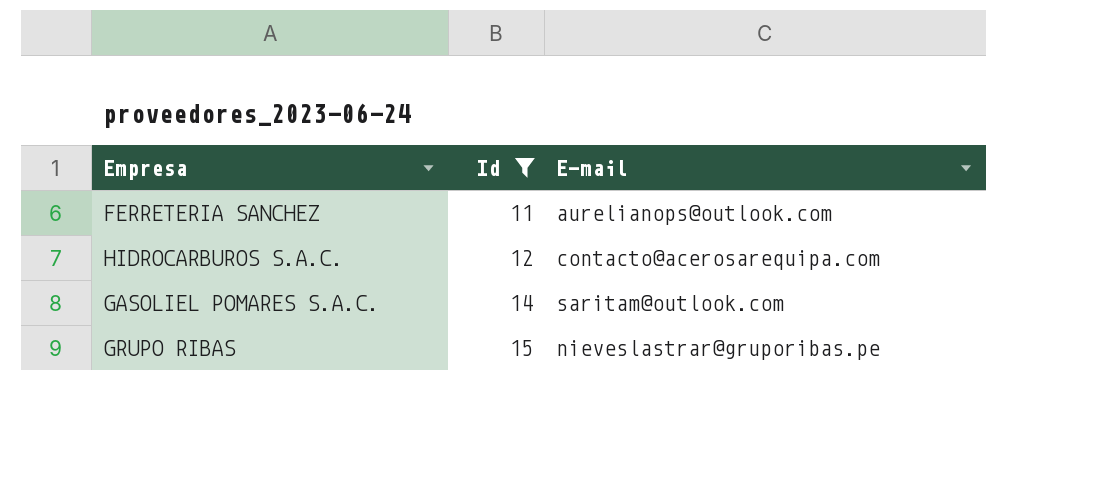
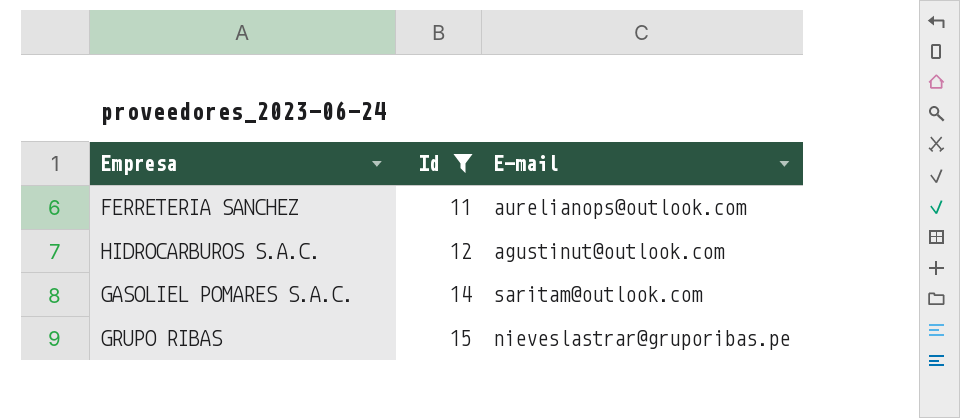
HIDROCARBUROS S.A.C. | E-mail: contacto@acerosarequipa.com -> agustinut@outlook.com

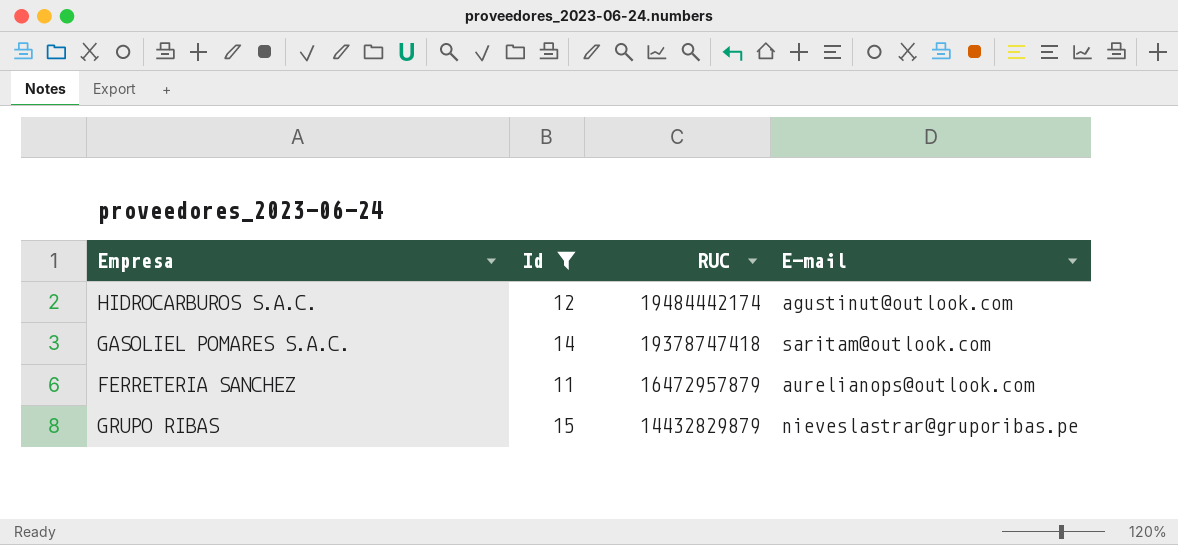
row order: Id ascending -> RUC descending
column RUC | position: none -> 3

